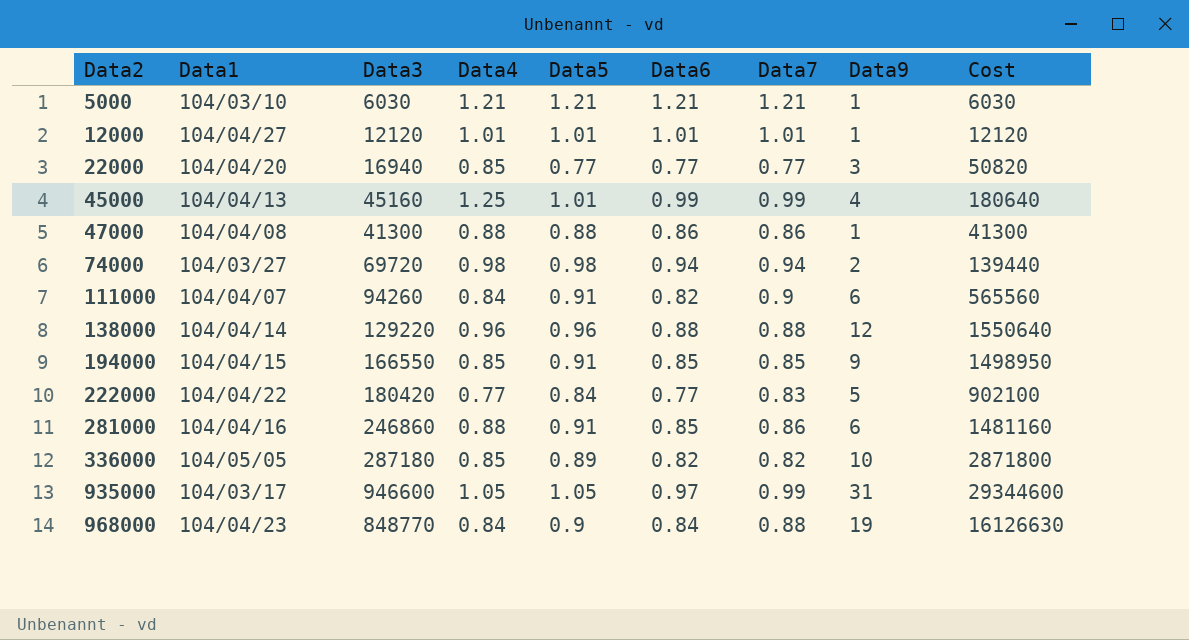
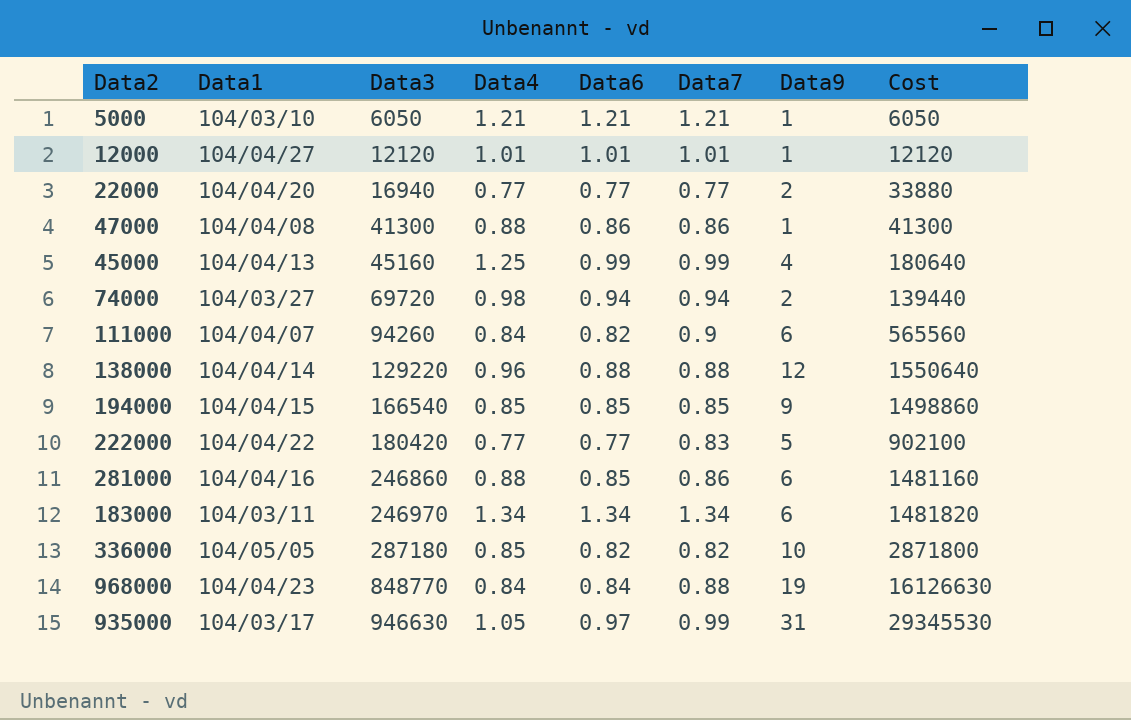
row order: Data2 ascending -> Data3 ascending
column Data5 | position: 5 -> none
5000 | Data3: 6030 -> 6050
5000 | Cost: 6030 -> 6050
22000 | Data4: 0.85 -> 0.77
22000 | Data9: 3 -> 2
22000 | Cost: 50820 -> 33880
194000 | Data3: 166550 -> 166540
194000 | Cost: 1498950 -> 1498860
row 183000: none -> 104/03/11 | 246970 | 1.34 | 1.34 | 1.34 | 6 | 1481820
935000 | Data3: 946600 -> 946630
935000 | Cost: 29344600 -> 29345530

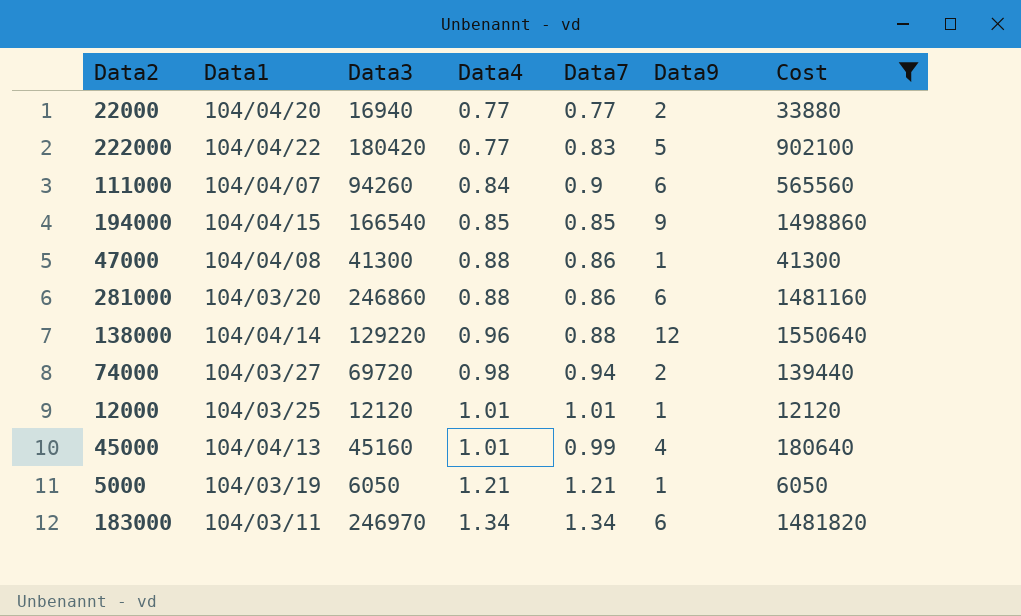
filter: none -> Cost <= 1550640
row order: Data3 ascending -> Data4 ascending
column Data6 | position: 5 -> none
281000 | Data1: 104/04/16 -> 104/03/20
12000 | Data1: 104/04/27 -> 104/03/25
45000 | Data4: 1.25 -> 1.01
5000 | Data1: 104/03/10 -> 104/03/19

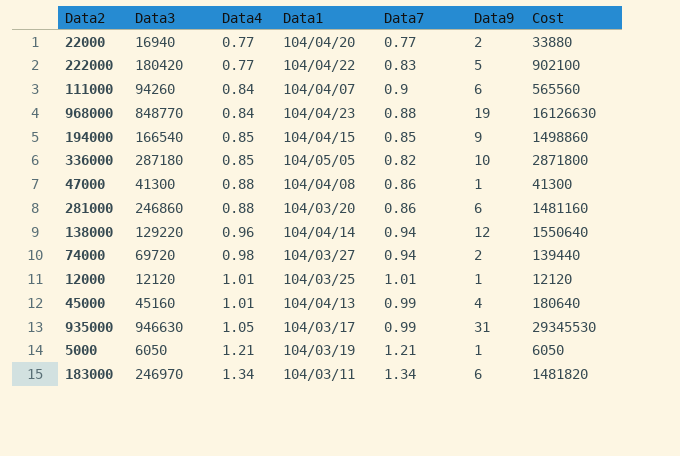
filter: Cost <= 1550640 -> none
column Data1 | position: 2 -> 4
138000 | Data7: 0.88 -> 0.94

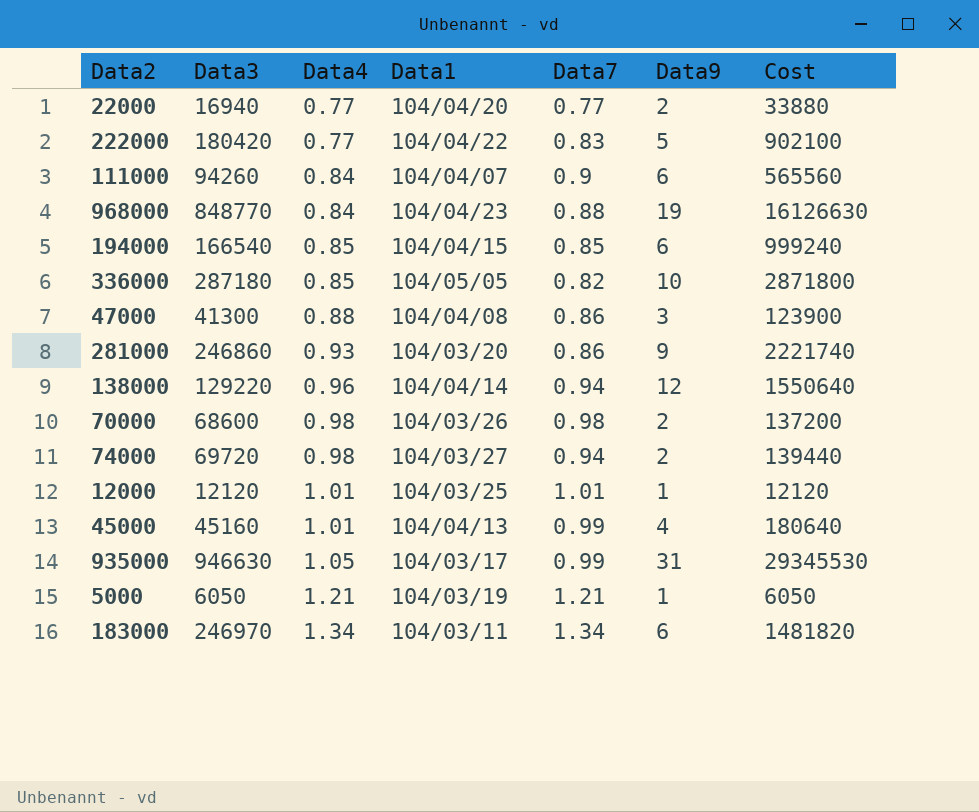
194000 | Data9: 9 -> 6
194000 | Cost: 1498860 -> 999240
47000 | Data9: 1 -> 3
47000 | Cost: 41300 -> 123900
281000 | Data4: 0.88 -> 0.93
281000 | Data9: 6 -> 9
281000 | Cost: 1481160 -> 2221740
row 70000: none -> 68600 | 0.98 | 104/03/26 | 0.98 | 2 | 137200

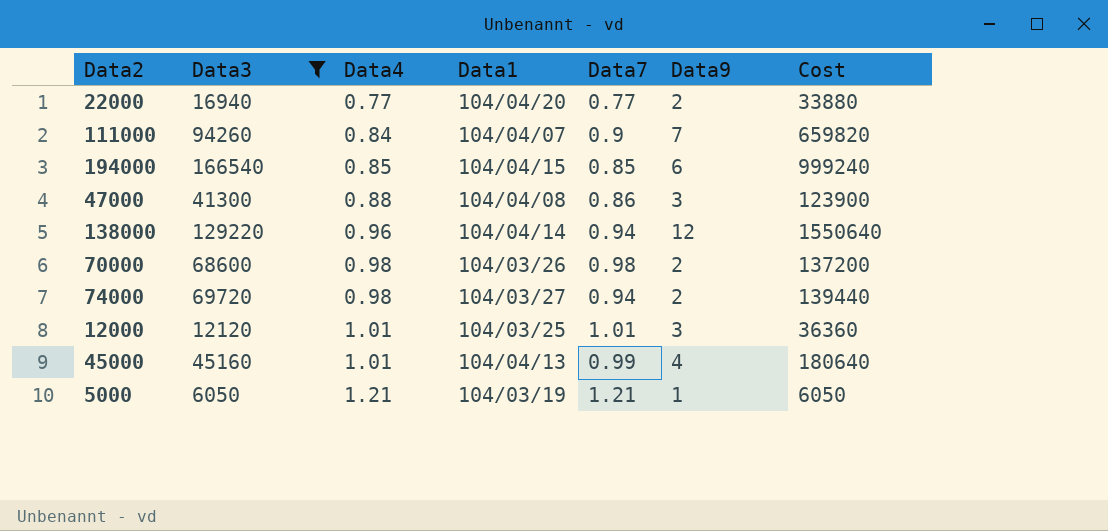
filter: none -> Data3 <= 166540
111000 | Data9: 6 -> 7
111000 | Cost: 565560 -> 659820
12000 | Data9: 1 -> 3
12000 | Cost: 12120 -> 36360

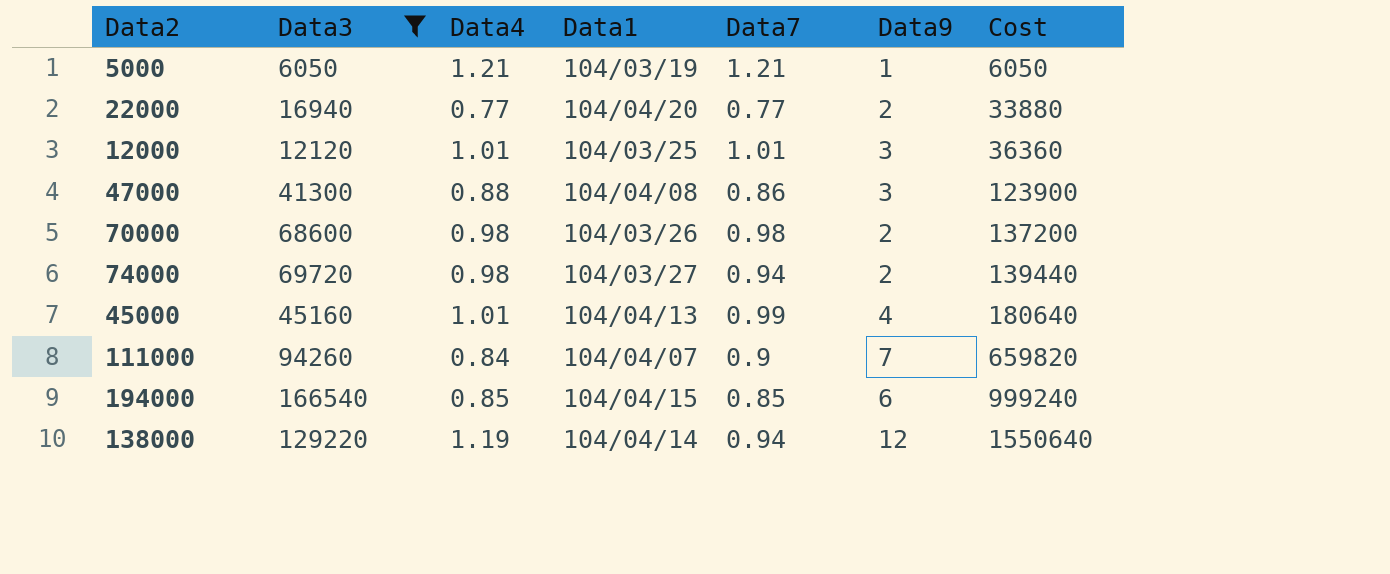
row order: Data4 ascending -> Cost ascending
138000 | Data4: 0.96 -> 1.19

